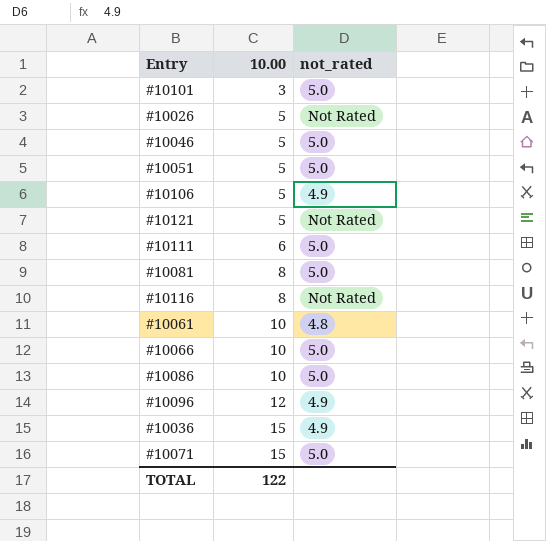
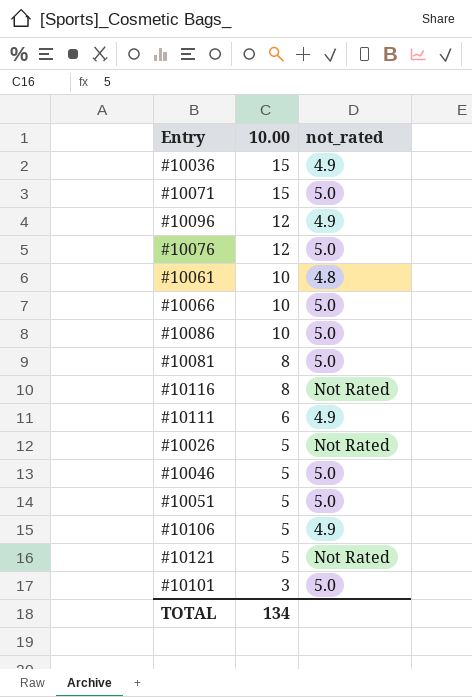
row order: 10.00 ascending -> 10.00 descending
row #10076: none -> 12 | 5.0
#10111 | not_rated: 5.0 -> 4.9
TOTAL | 10.00: 122 -> 134

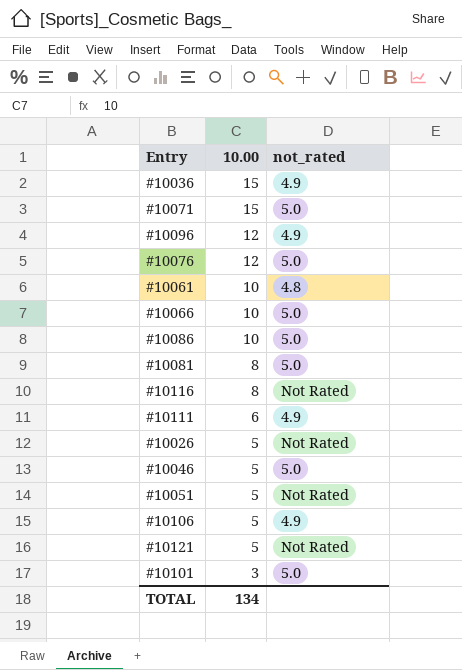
#10051 | not_rated: 5.0 -> Not Rated

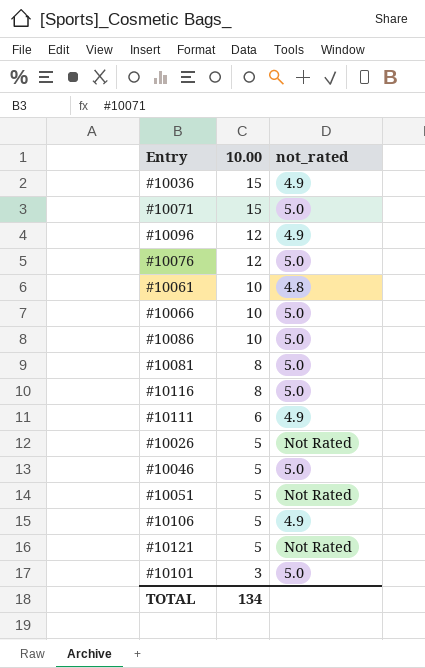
#10116 | not_rated: Not Rated -> 5.0

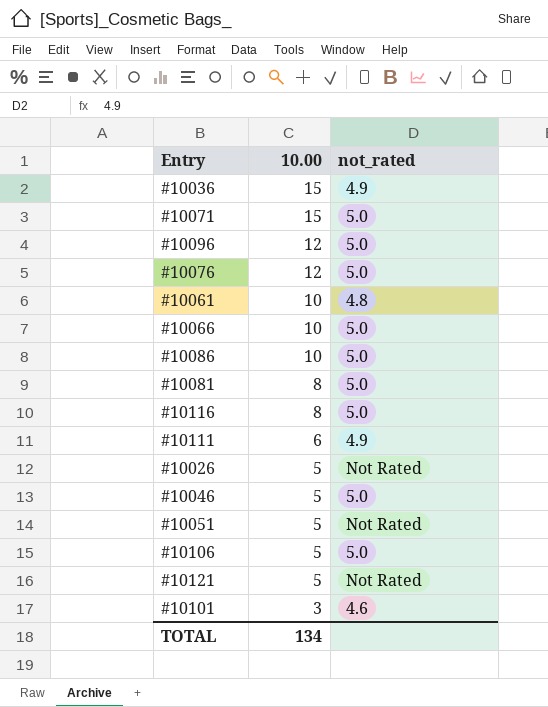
#10096 | not_rated: 4.9 -> 5.0
#10106 | not_rated: 4.9 -> 5.0
#10101 | not_rated: 5.0 -> 4.6

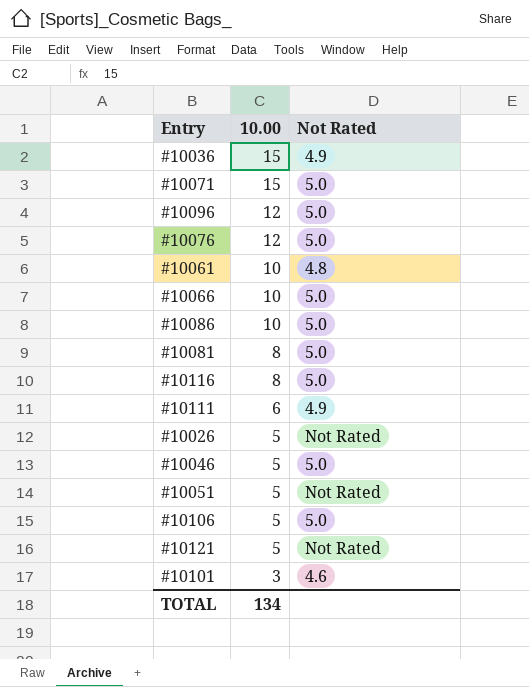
column name: not_rated -> Not Rated

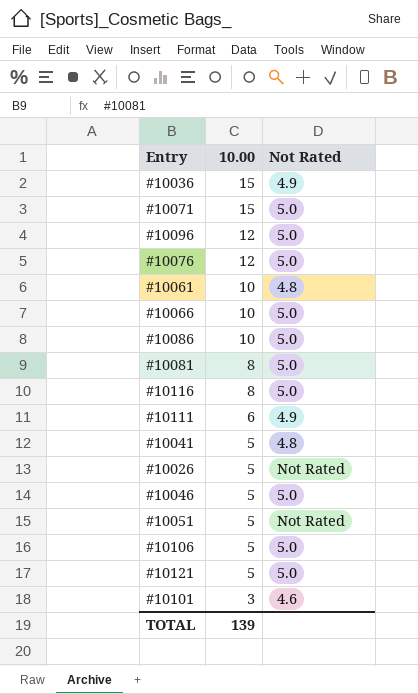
row #10041: none -> 5 | 4.8
#10121 | Not Rated: Not Rated -> 5.0
TOTAL | 10.00: 134 -> 139

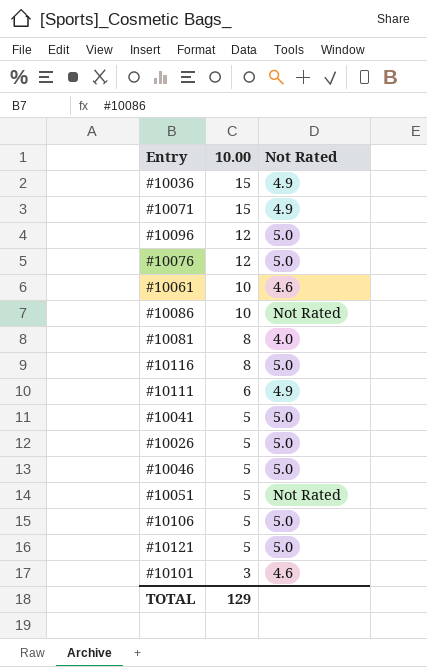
row #10066: 10 | 5.0 -> none
#10071 | Not Rated: 5.0 -> 4.9
#10061 | Not Rated: 4.8 -> 4.6
#10086 | Not Rated: 5.0 -> Not Rated
#10081 | Not Rated: 5.0 -> 4.0
#10041 | Not Rated: 4.8 -> 5.0
#10026 | Not Rated: Not Rated -> 5.0
TOTAL | 10.00: 139 -> 129

